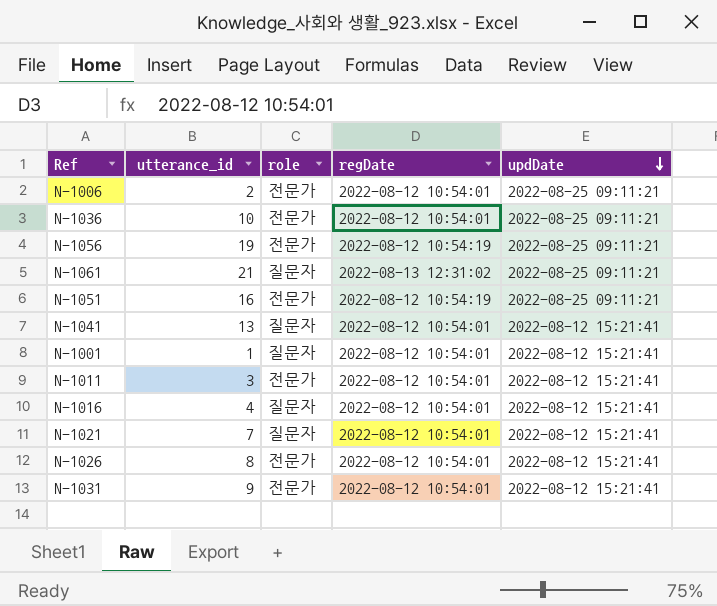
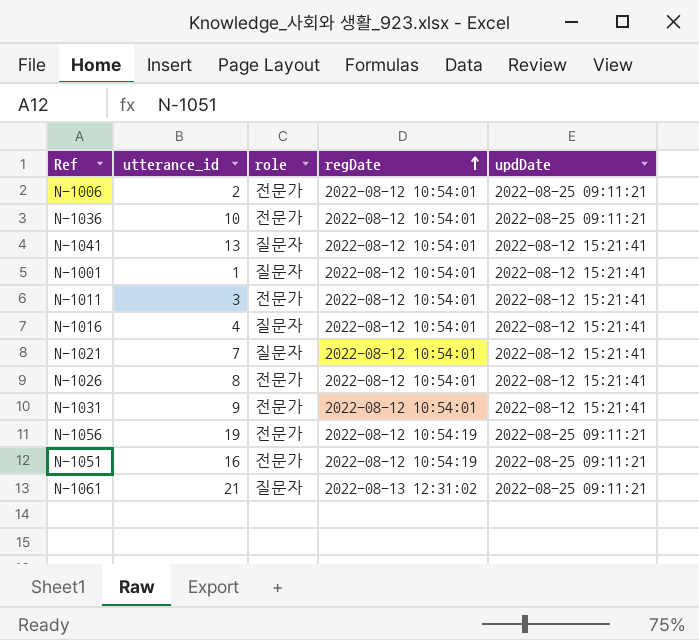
row order: updDate descending -> regDate ascending

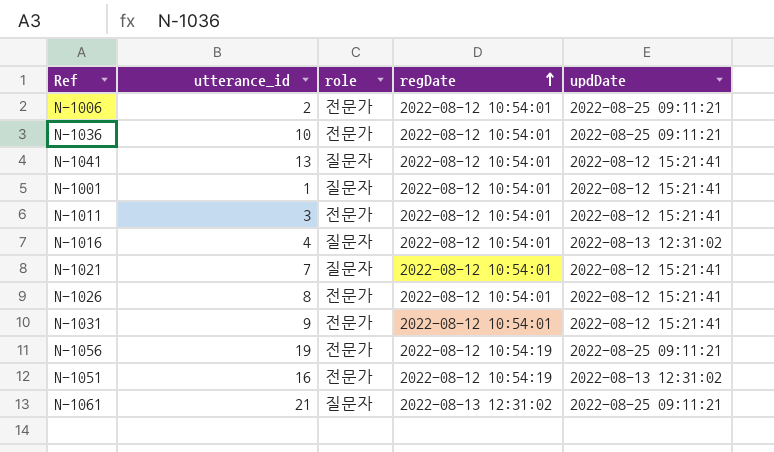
N-1016 | updDate: 2022-08-12 15:21:41 -> 2022-08-13 12:31:02
N-1051 | updDate: 2022-08-25 09:11:21 -> 2022-08-13 12:31:02

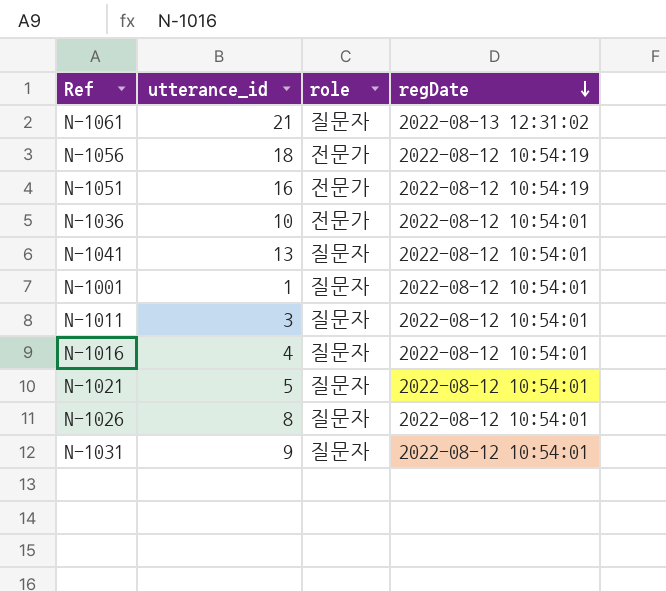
row order: regDate ascending -> regDate descending
column updDate | position: 5 -> none
row N-1006: 2 | 전문가 | 2022-08-12 10:54:01 | 2022-08-25 09:11:21 -> none
N-1056 | utterance_id: 19 -> 18
N-1011 | role: 전문가 -> 질문자
N-1021 | utterance_id: 7 -> 5
N-1026 | role: 전문가 -> 질문자
N-1031 | role: 전문가 -> 질문자

